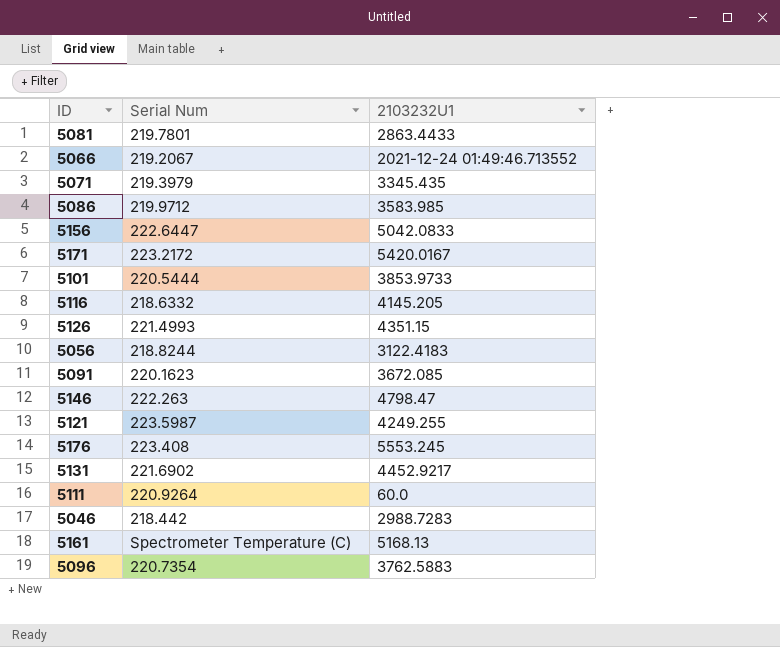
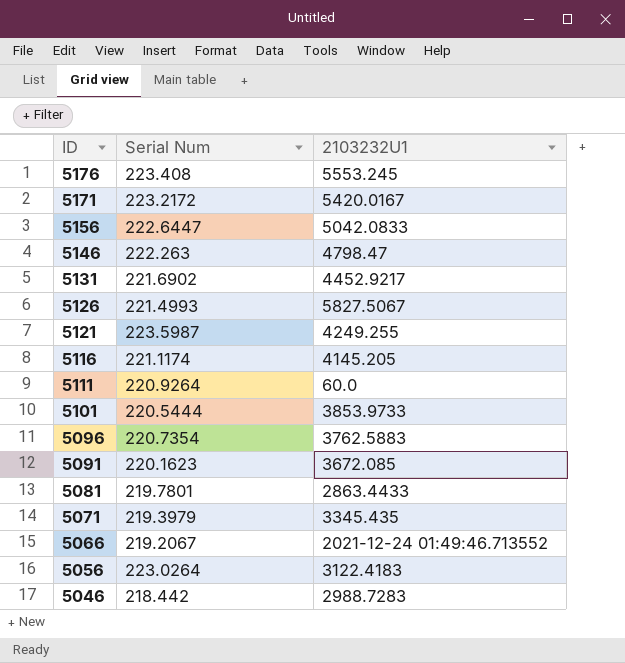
row order: none -> ID descending
row 5086: 219.9712 | 3583.985 -> none
row 5161: Spectrometer Temperature (C) | 5168.13 -> none
5126 | 2103232U1: 4351.15 -> 5827.5067
5116 | Serial Num: 218.6332 -> 221.1174
5056 | Serial Num: 218.8244 -> 223.0264

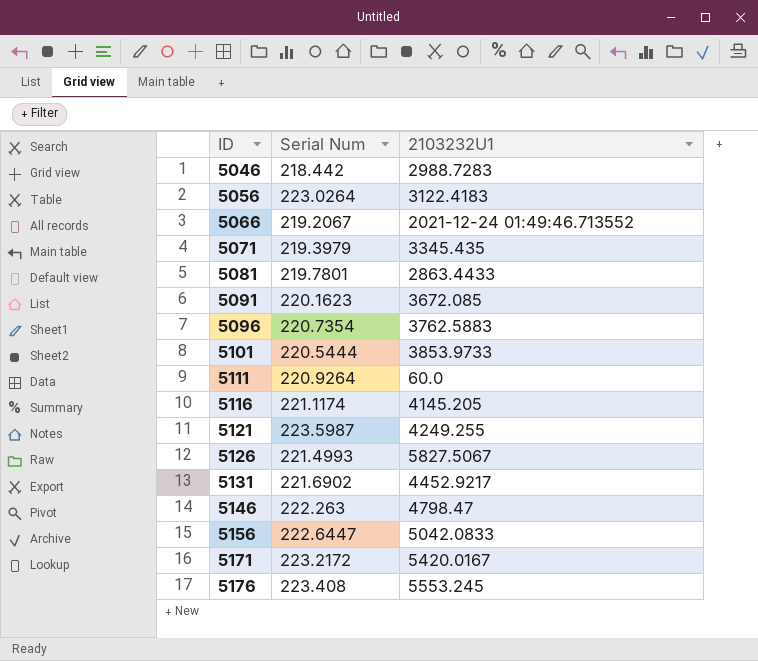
row order: ID descending -> ID ascending

